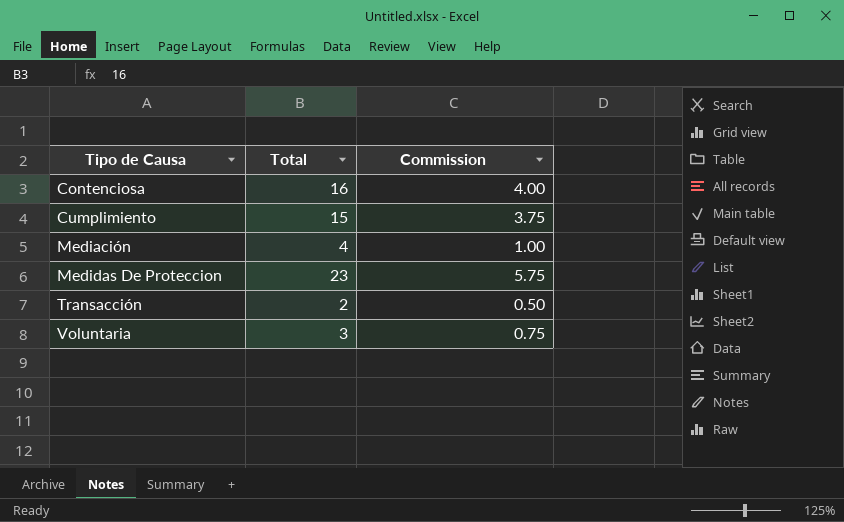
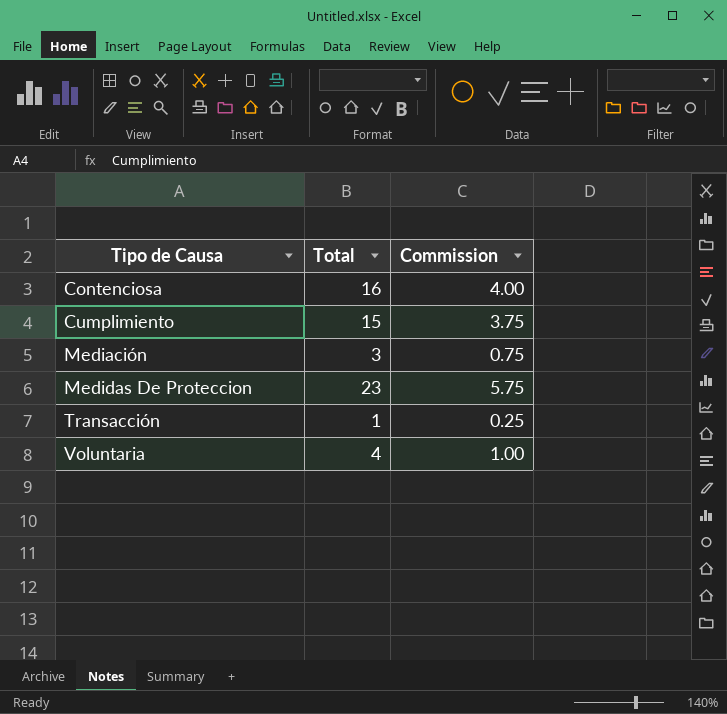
Mediación | Total: 4 -> 3
Mediación | Commission: 1.00 -> 0.75
Transacción | Total: 2 -> 1
Transacción | Commission: 0.50 -> 0.25
Voluntaria | Total: 3 -> 4
Voluntaria | Commission: 0.75 -> 1.00

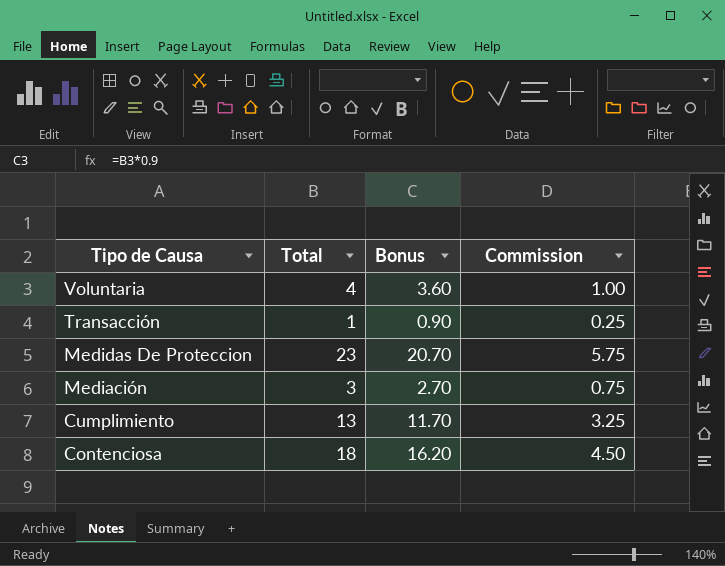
row order: Tipo de Causa ascending -> Tipo de Causa descending
column Bonus | formula: none -> [Total] * 0.9
Cumplimiento | Total: 15 -> 13
Cumplimiento | Commission: 3.75 -> 3.25
Contenciosa | Total: 16 -> 18
Contenciosa | Commission: 4.00 -> 4.50

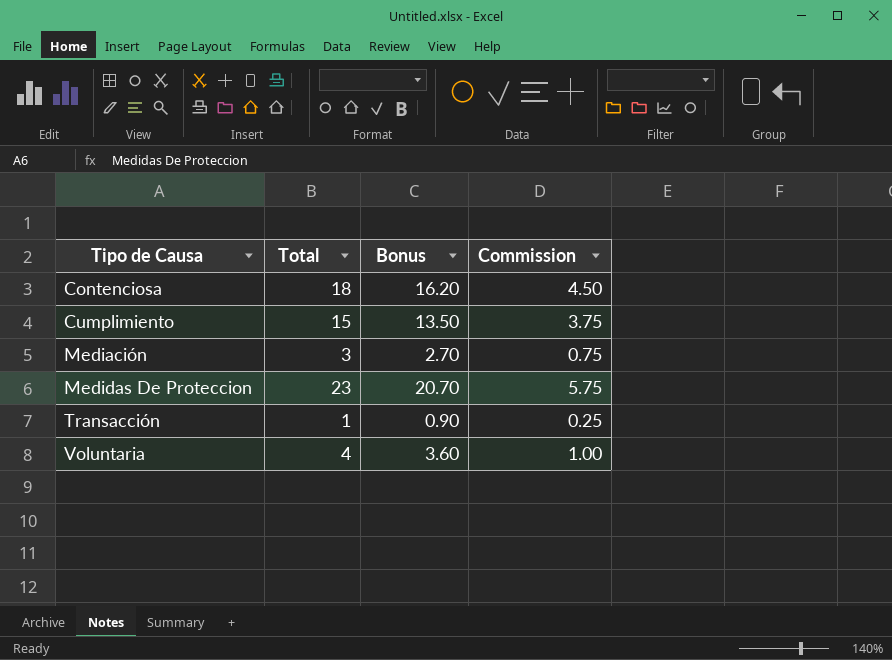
row order: Tipo de Causa descending -> Tipo de Causa ascending
Cumplimiento | Total: 13 -> 15
Cumplimiento | Bonus: 11.70 -> 13.50
Cumplimiento | Commission: 3.25 -> 3.75

